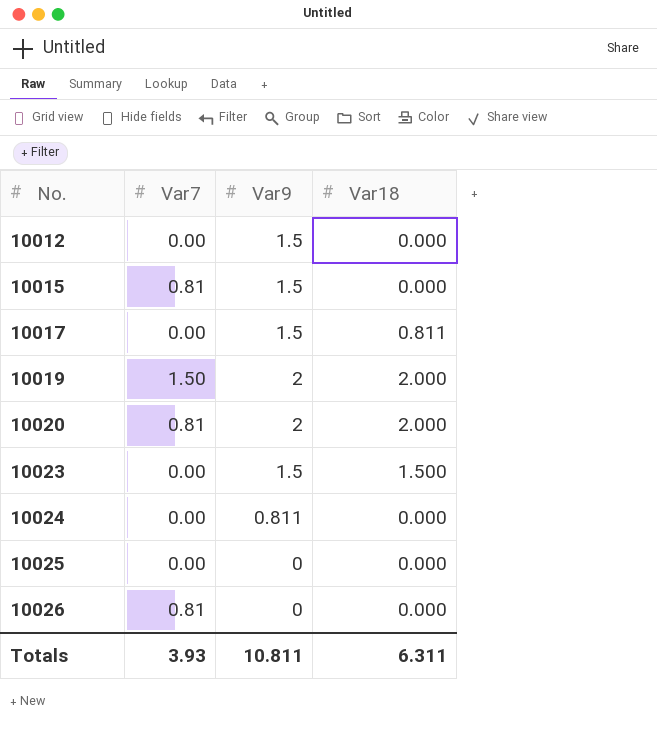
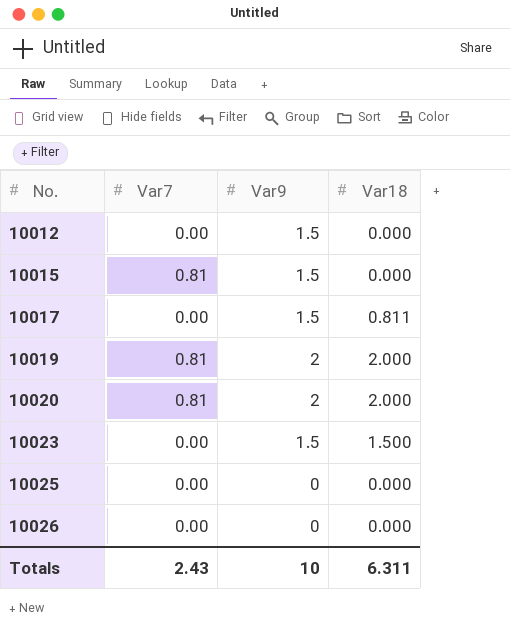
row 10024: 0.00 | 0.811 | 0.000 -> none
10019 | Var7: 1.50 -> 0.81
10026 | Var7: 0.81 -> 0.00
Totals | Var7: 3.93 -> 2.43
Totals | Var9: 10.811 -> 10

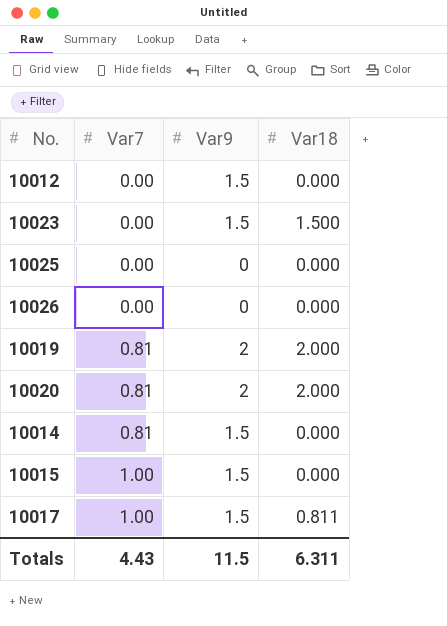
row order: No. ascending -> Var7 ascending
row 10014: none -> 0.81 | 1.5 | 0.000
10015 | Var7: 0.81 -> 1.00
10017 | Var7: 0.00 -> 1.00
Totals | Var7: 2.43 -> 4.43
Totals | Var9: 10 -> 11.5

